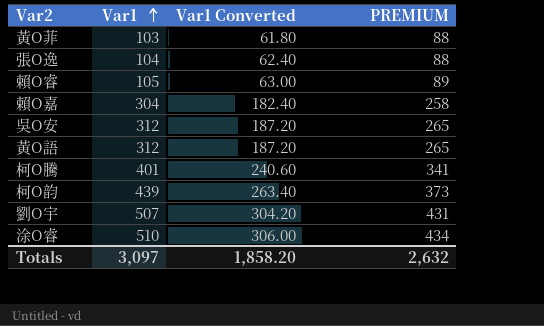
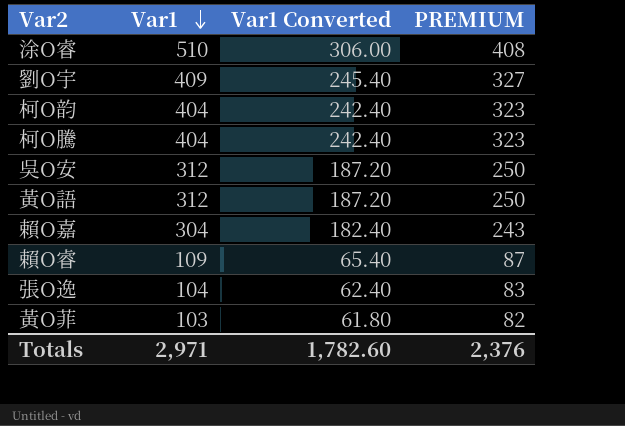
row order: Var1 ascending -> Var1 descending
column PREMIUM | formula: [Var1] * 0.85 -> [Var1] * 0.8
劉O宇 | Var1: 507 -> 409
劉O宇 | Var1 Converted: 304.20 -> 245.40
柯O韵 | Var1: 439 -> 404
柯O韵 | Var1 Converted: 263.40 -> 242.40
柯O騰 | Var1: 401 -> 404
柯O騰 | Var1 Converted: 240.60 -> 242.40
賴O睿 | Var1: 105 -> 109
賴O睿 | Var1 Converted: 63.00 -> 65.40
Totals | Var1: 3,097 -> 2,971
Totals | Var1 Converted: 1,858.20 -> 1,782.60
Totals | PREMIUM: 2,632 -> 2,376

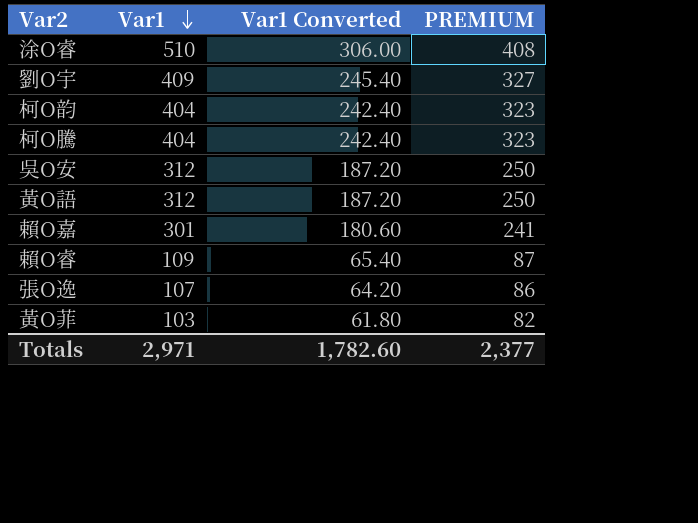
賴O嘉 | Var1: 304 -> 301
賴O嘉 | Var1 Converted: 182.40 -> 180.60
賴O嘉 | PREMIUM: 243 -> 241
張O逸 | Var1: 104 -> 107
張O逸 | Var1 Converted: 62.40 -> 64.20
張O逸 | PREMIUM: 83 -> 86
Totals | PREMIUM: 2,376 -> 2,377

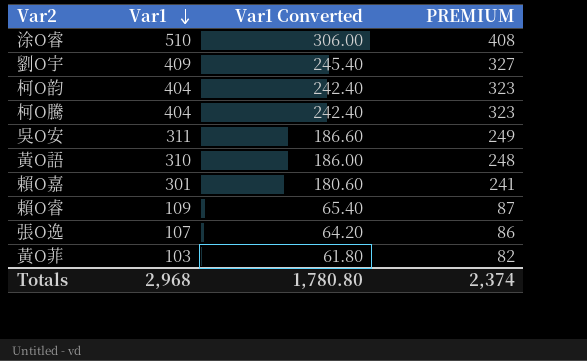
吳O安 | Var1: 312 -> 311
吳O安 | Var1 Converted: 187.20 -> 186.60
吳O安 | PREMIUM: 250 -> 249
黃O語 | Var1: 312 -> 310
黃O語 | Var1 Converted: 187.20 -> 186.00
黃O語 | PREMIUM: 250 -> 248
Totals | Var1: 2,971 -> 2,968
Totals | Var1 Converted: 1,782.60 -> 1,780.80
Totals | PREMIUM: 2,377 -> 2,374

